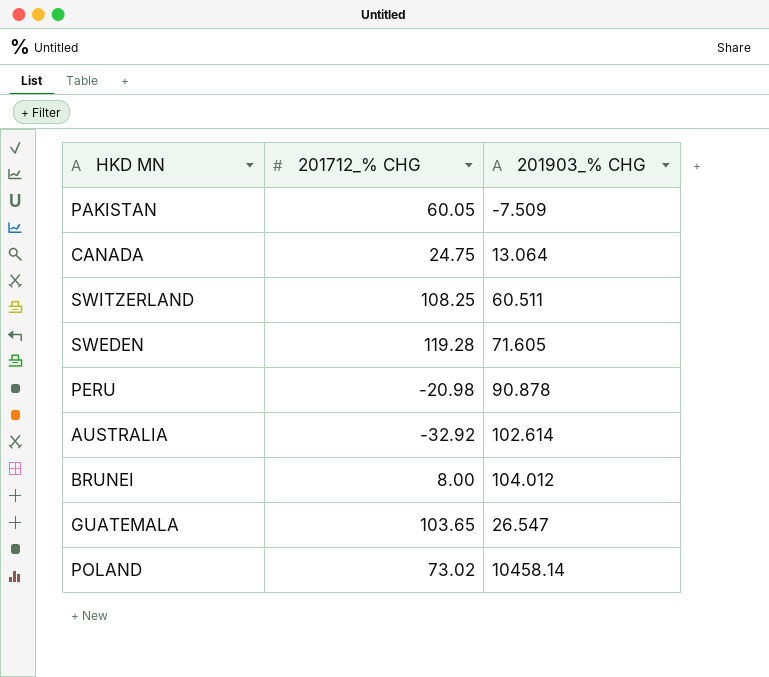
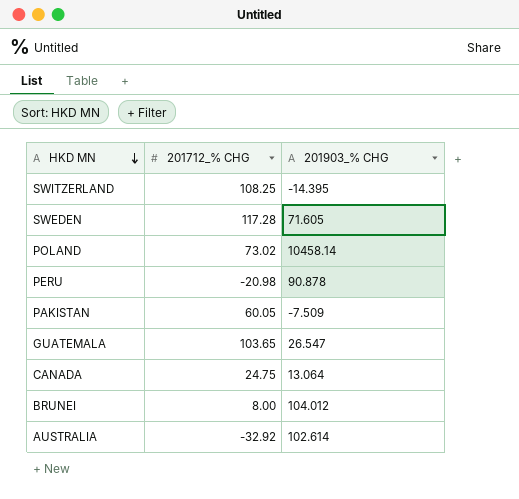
row order: none -> HKD MN descending
SWITZERLAND | 201903_% CHG: 60.511 -> -14.395
SWEDEN | 201712_% CHG: 119.28 -> 117.28

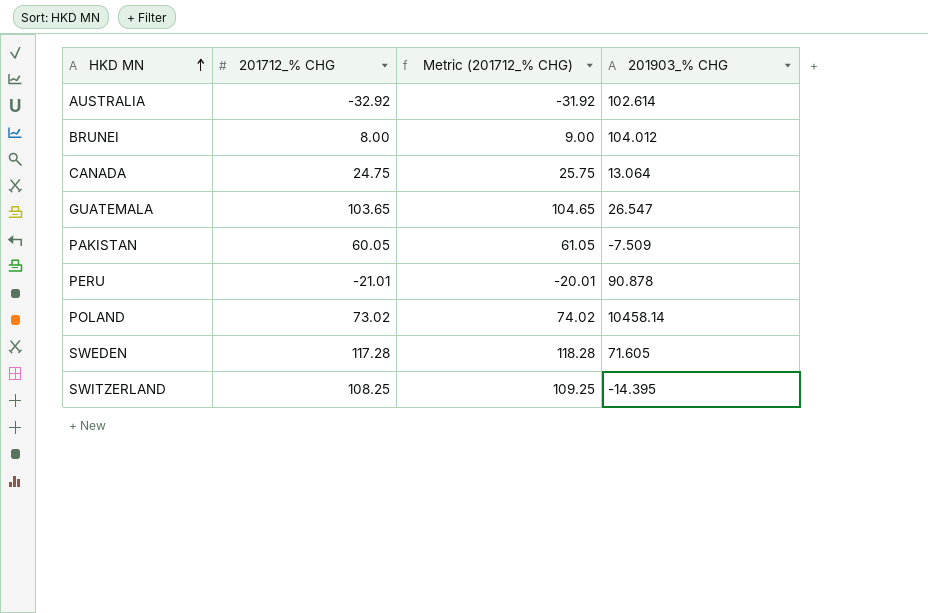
row order: HKD MN descending -> HKD MN ascending
column Metric (201712_% CHG) | formula: none -> [201712_% CHG] + 1
PERU | 201712_% CHG: -20.98 -> -21.01

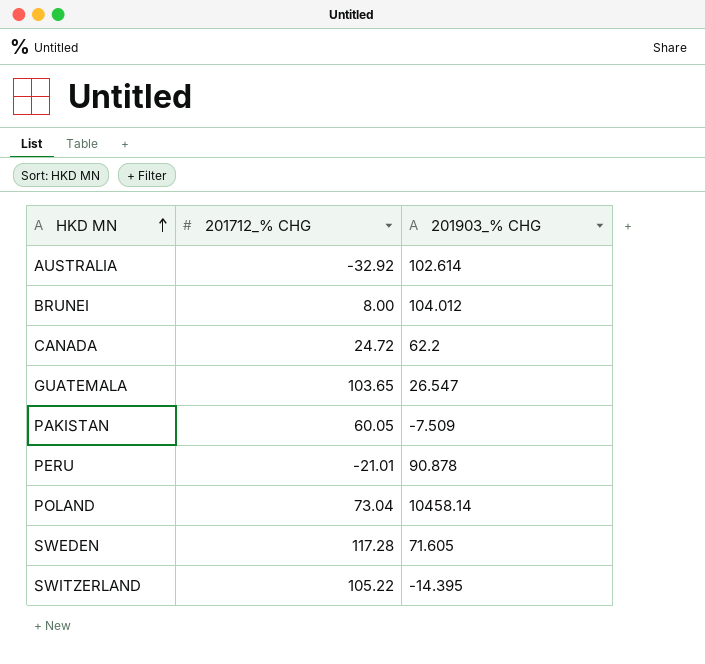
column Metric (201712_% CHG) | formula: [201712_% CHG] + 1 -> none
CANADA | 201712_% CHG: 24.75 -> 24.72
CANADA | 201903_% CHG: 13.064 -> 62.2
POLAND | 201712_% CHG: 73.02 -> 73.04
SWITZERLAND | 201712_% CHG: 108.25 -> 105.22

